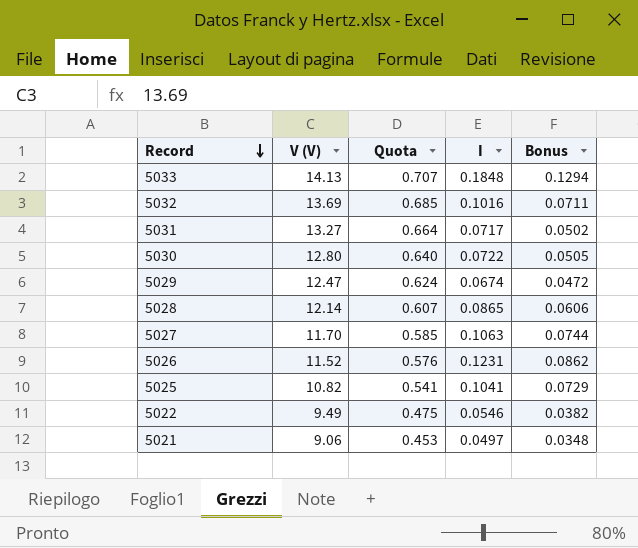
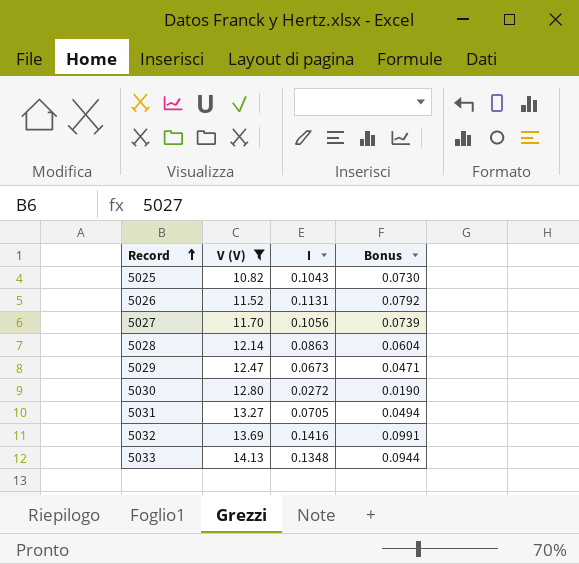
filter: none -> V (V) >= 10.82
row order: Record descending -> Record ascending
column Quota | formula: [V (V)] * 0.05 -> none
5025 | I: 0.1041 -> 0.1043
5025 | Bonus: 0.0729 -> 0.0730
5026 | I: 0.1231 -> 0.1131
5026 | Bonus: 0.0862 -> 0.0792
5027 | I: 0.1063 -> 0.1056
5027 | Bonus: 0.0744 -> 0.0739
5028 | I: 0.0865 -> 0.0863
5028 | Bonus: 0.0606 -> 0.0604
5029 | I: 0.0674 -> 0.0673
5029 | Bonus: 0.0472 -> 0.0471
5030 | I: 0.0722 -> 0.0272
5030 | Bonus: 0.0505 -> 0.0190
5031 | I: 0.0717 -> 0.0705
5031 | Bonus: 0.0502 -> 0.0494
5032 | I: 0.1016 -> 0.1416
5032 | Bonus: 0.0711 -> 0.0991
5033 | I: 0.1848 -> 0.1348
5033 | Bonus: 0.1294 -> 0.0944

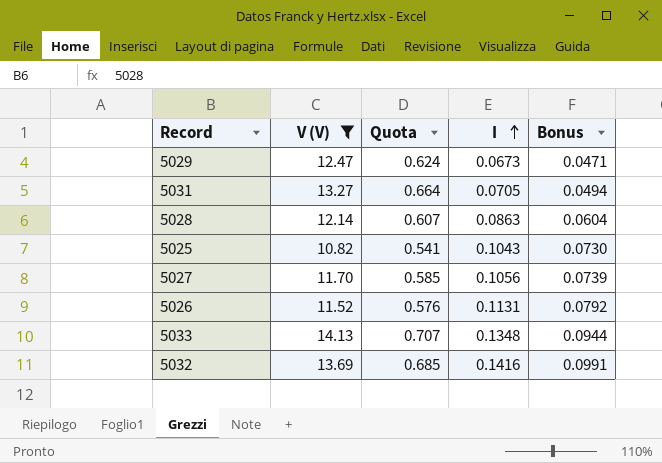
row order: Record ascending -> I ascending
column Quota | formula: none -> [V (V)] * 0.05
row 5030: 12.80 | 0.0272 | 0.0190 -> none

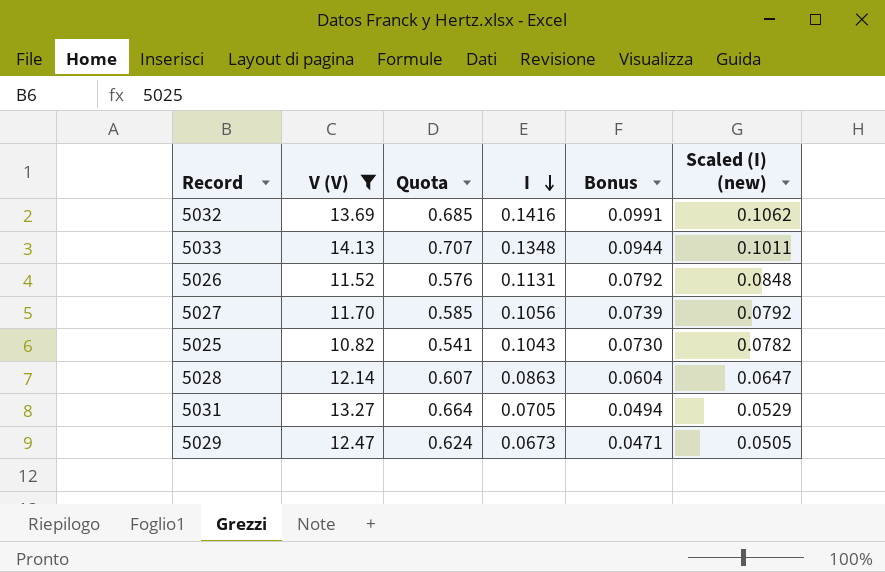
row order: I ascending -> I descending
column Scaled (I) (new) | formula: none -> [I] * 0.75

